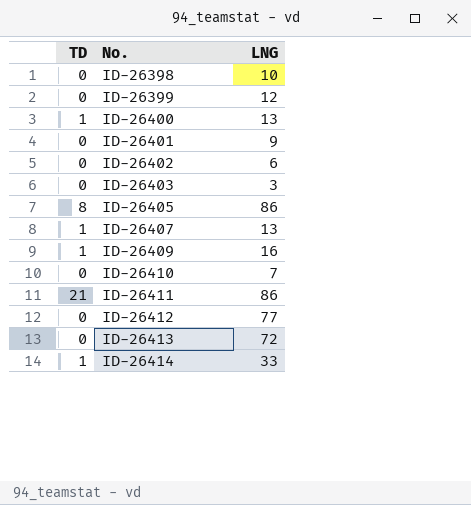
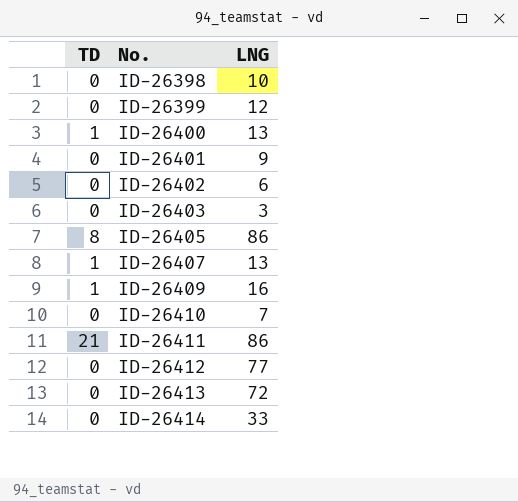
ID-26414 | TD: 1 -> 0

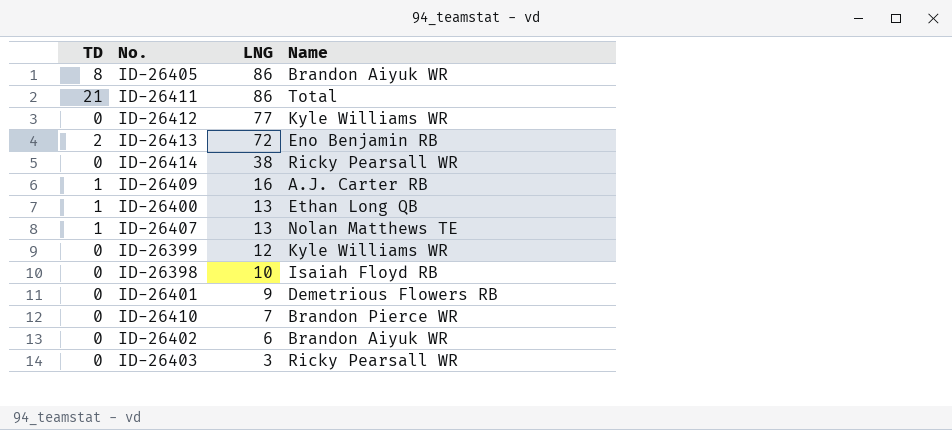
row order: No. ascending -> LNG descending
column Name | position: none -> 4
ID-26413 | TD: 0 -> 2
ID-26414 | LNG: 33 -> 38

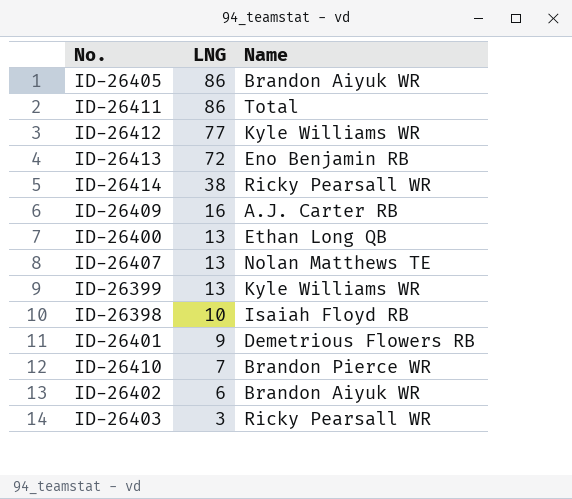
column TD | position: 1 -> none
ID-26399 | LNG: 12 -> 13

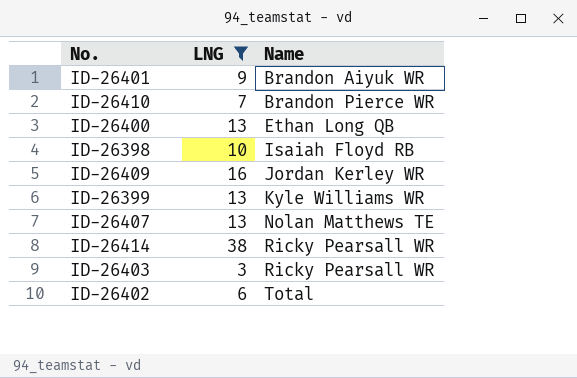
filter: none -> LNG <= 38
row order: LNG descending -> Name ascending
ID-26401 | Name: Demetrious Flowers RB -> Brandon Aiyuk WR
ID-26409 | Name: A.J. Carter RB -> Jordan Kerley WR
ID-26402 | Name: Brandon Aiyuk WR -> Total

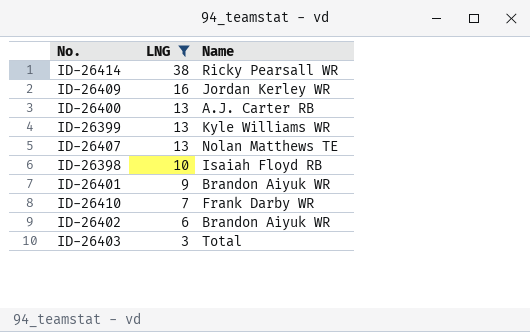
row order: Name ascending -> LNG descending
ID-26400 | Name: Ethan Long QB -> A.J. Carter RB
ID-26410 | Name: Brandon Pierce WR -> Frank Darby WR
ID-26402 | Name: Total -> Brandon Aiyuk WR
ID-26403 | Name: Ricky Pearsall WR -> Total

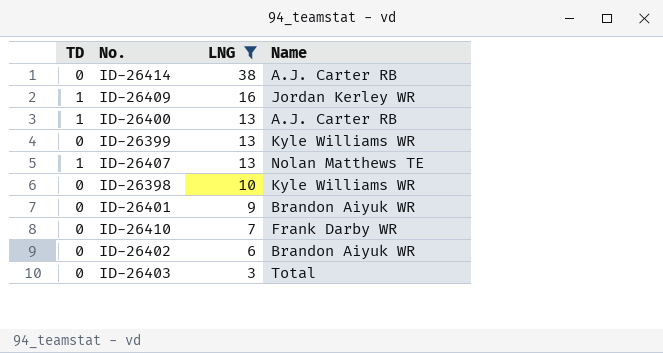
column TD | position: none -> 1
ID-26414 | Name: Ricky Pearsall WR -> A.J. Carter RB
ID-26398 | Name: Isaiah Floyd RB -> Kyle Williams WR

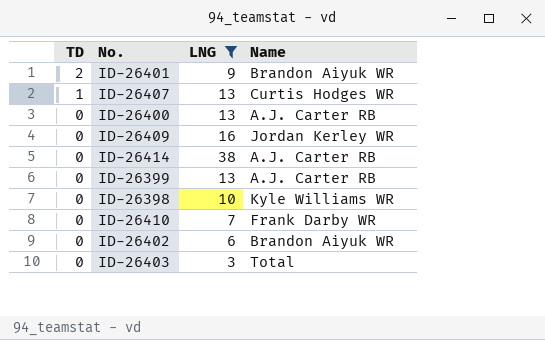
row order: LNG descending -> TD descending
ID-26401 | TD: 0 -> 2
ID-26407 | Name: Nolan Matthews TE -> Curtis Hodges WR
ID-26400 | TD: 1 -> 0
ID-26409 | TD: 1 -> 0
ID-26399 | Name: Kyle Williams WR -> A.J. Carter RB

